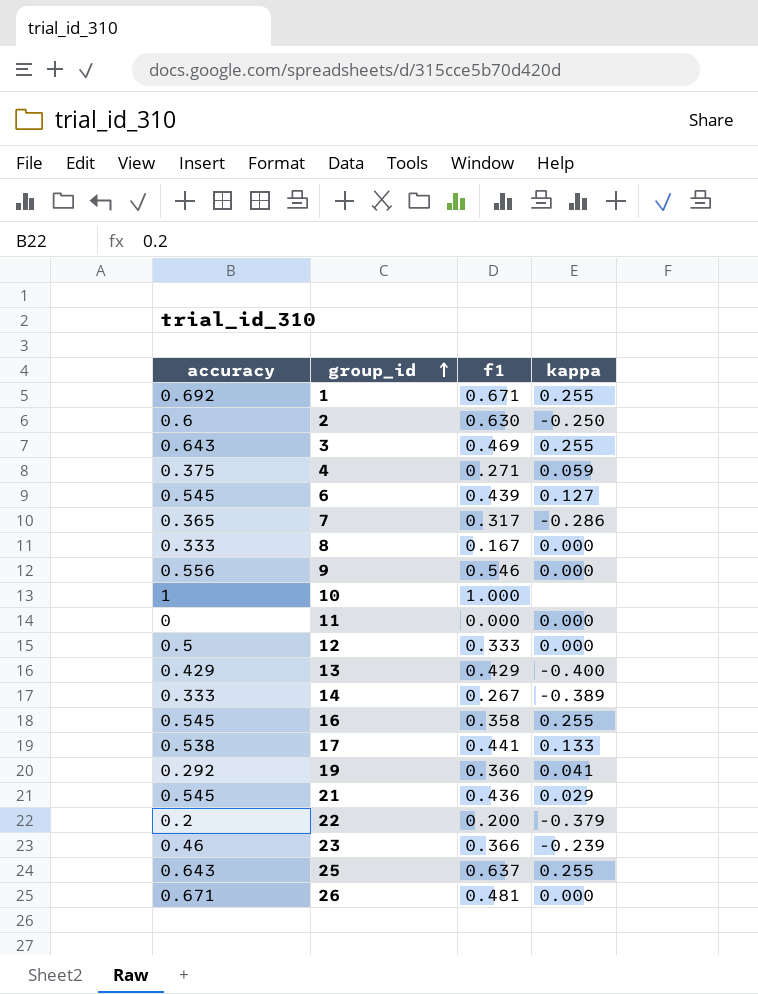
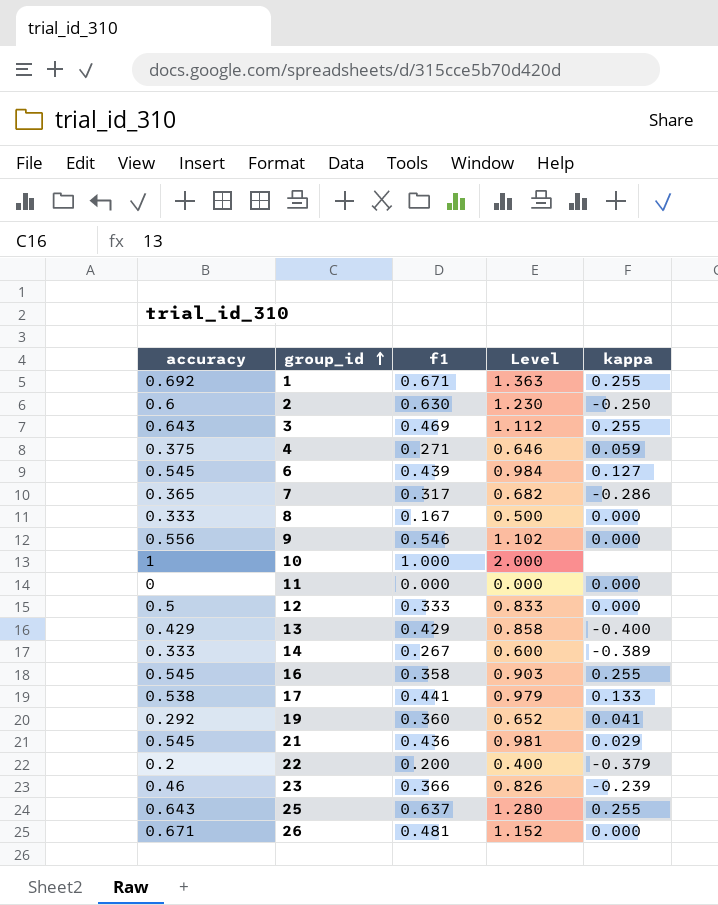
column Level | formula: none -> [accuracy] + [f1]

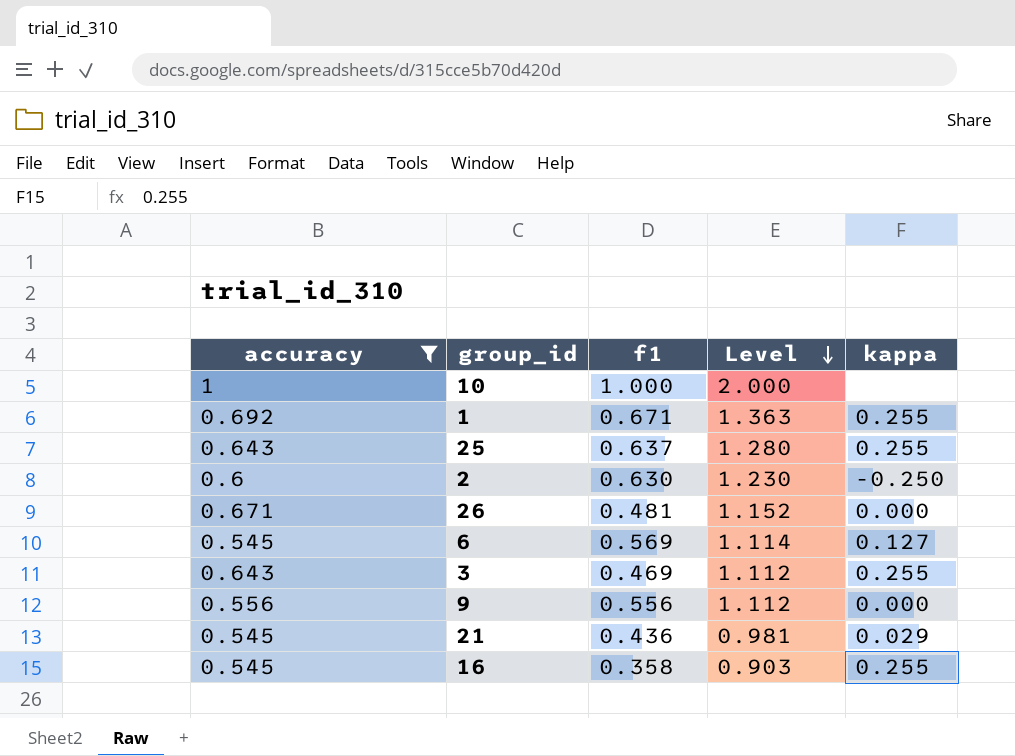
filter: none -> accuracy >= 0.545
row order: group_id ascending -> Level descending
6 | f1: 0.439 -> 0.569
6 | Level: 0.984 -> 1.114
9 | f1: 0.546 -> 0.556
9 | Level: 1.102 -> 1.112

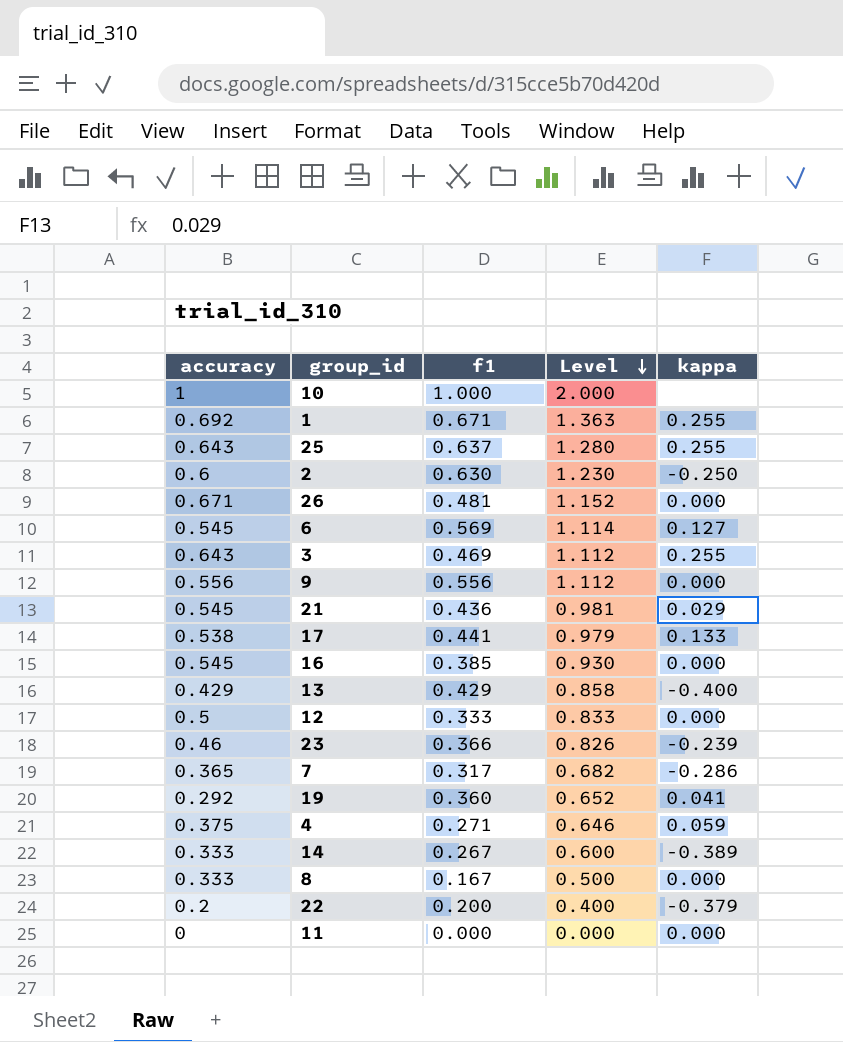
filter: accuracy >= 0.545 -> none
16 | f1: 0.358 -> 0.385
16 | Level: 0.903 -> 0.930
16 | kappa: 0.255 -> 0.000

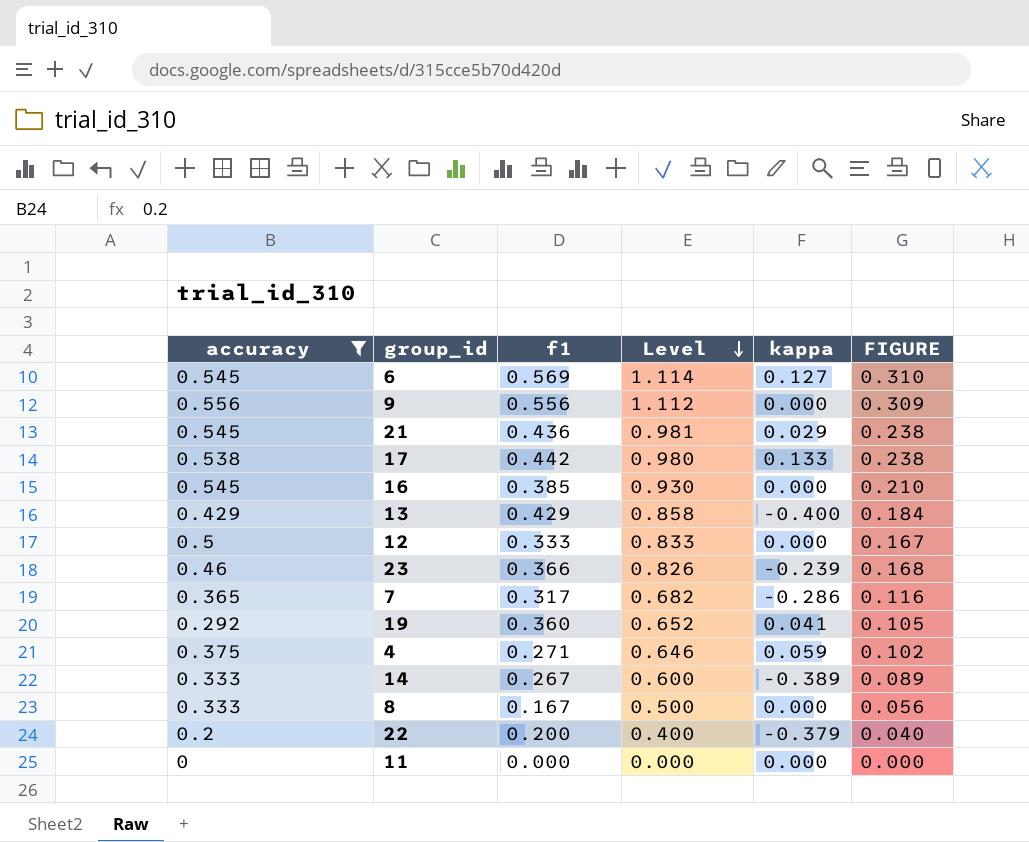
filter: none -> accuracy <= 0.556
column FIGURE | formula: none -> [accuracy] * [f1]
17 | f1: 0.441 -> 0.442
17 | Level: 0.979 -> 0.980

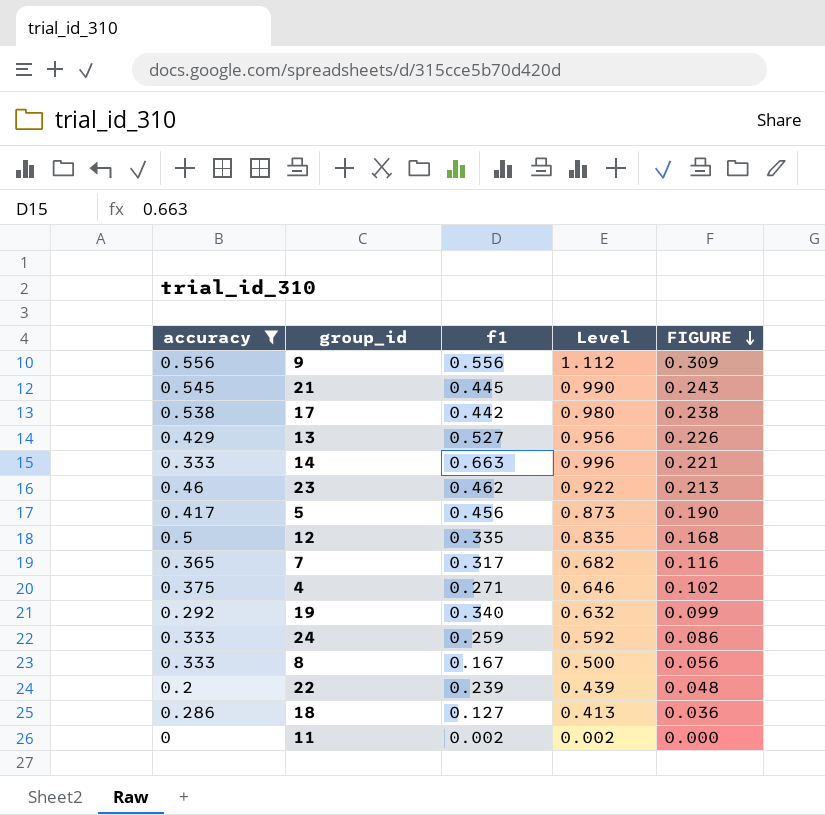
row order: Level descending -> FIGURE descending
column kappa | position: 5 -> none
row 6: 0.545 | 0.569 | 1.114 | 0.127 | 0.310 -> none
row 16: 0.545 | 0.385 | 0.930 | 0.000 | 0.210 -> none
21 | f1: 0.436 -> 0.445
21 | Level: 0.981 -> 0.990
21 | FIGURE: 0.238 -> 0.243
13 | f1: 0.429 -> 0.527
13 | Level: 0.858 -> 0.956
13 | FIGURE: 0.184 -> 0.226
14 | f1: 0.267 -> 0.663
14 | Level: 0.600 -> 0.996
14 | FIGURE: 0.089 -> 0.221
23 | f1: 0.366 -> 0.462
23 | Level: 0.826 -> 0.922
23 | FIGURE: 0.168 -> 0.213
row 5: none -> 0.417 | 0.456 | 0.873 | 0.190
12 | f1: 0.333 -> 0.335
12 | Level: 0.833 -> 0.835
12 | FIGURE: 0.167 -> 0.168
19 | f1: 0.360 -> 0.340
19 | Level: 0.652 -> 0.632
19 | FIGURE: 0.105 -> 0.099
row 24: none -> 0.333 | 0.259 | 0.592 | 0.086
22 | f1: 0.200 -> 0.239
22 | Level: 0.400 -> 0.439
22 | FIGURE: 0.040 -> 0.048
row 18: none -> 0.286 | 0.127 | 0.413 | 0.036
11 | f1: 0.000 -> 0.002
11 | Level: 0.000 -> 0.002

